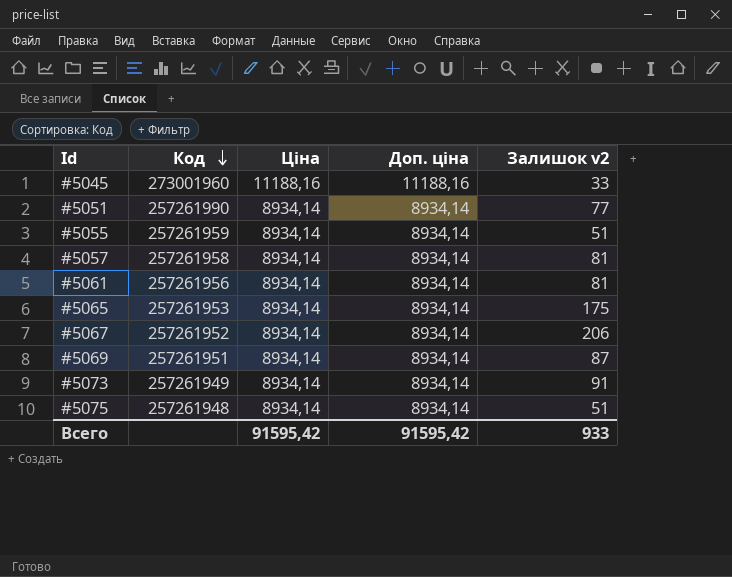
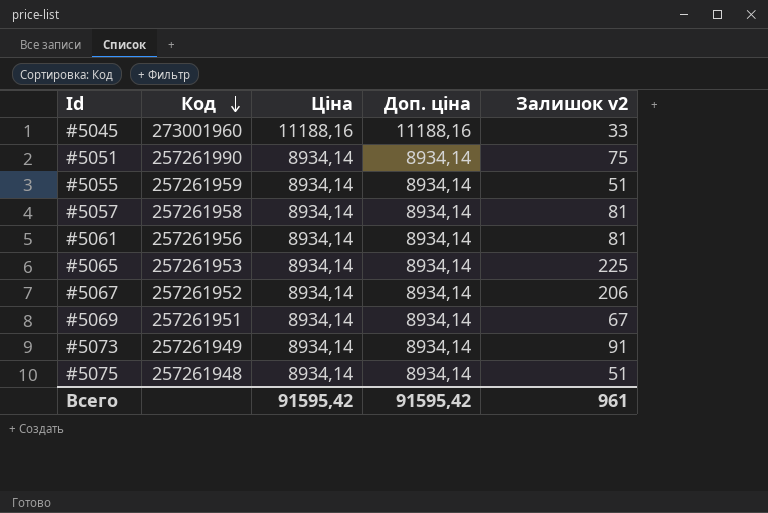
#5051 | Залишок v2: 77 -> 75
#5065 | Залишок v2: 175 -> 225
#5069 | Залишок v2: 87 -> 67
Всего | Залишок v2: 933 -> 961

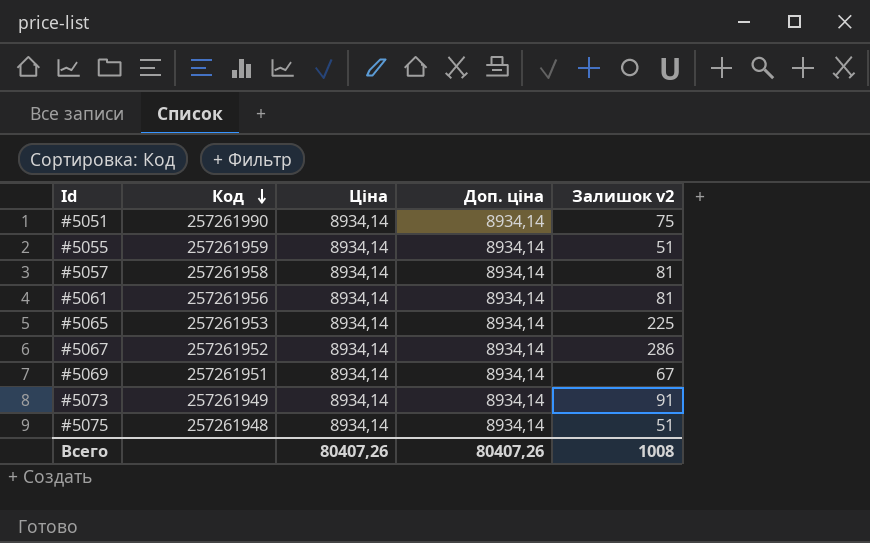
row #5045: 273001960 | 11188,16 | 11188,16 | 33 -> none
#5067 | Залишок v2: 206 -> 286
Всего | Ціна: 91595,42 -> 80407,26
Всего | Доп. ціна: 91595,42 -> 80407,26
Всего | Залишок v2: 961 -> 1008

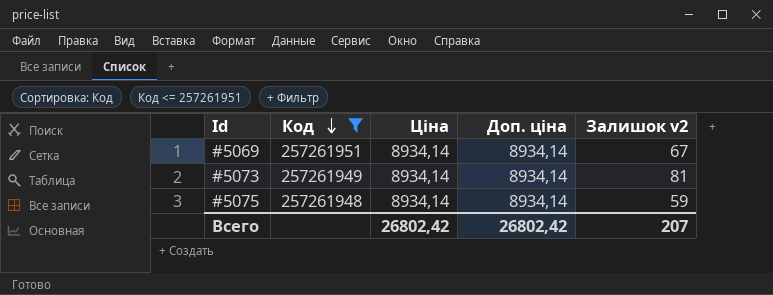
filter: none -> Код <= 257261951
#5073 | Залишок v2: 91 -> 81
#5075 | Залишок v2: 51 -> 59
Всего | Ціна: 80407,26 -> 26802,42
Всего | Доп. ціна: 80407,26 -> 26802,42
Всего | Залишок v2: 1008 -> 207

